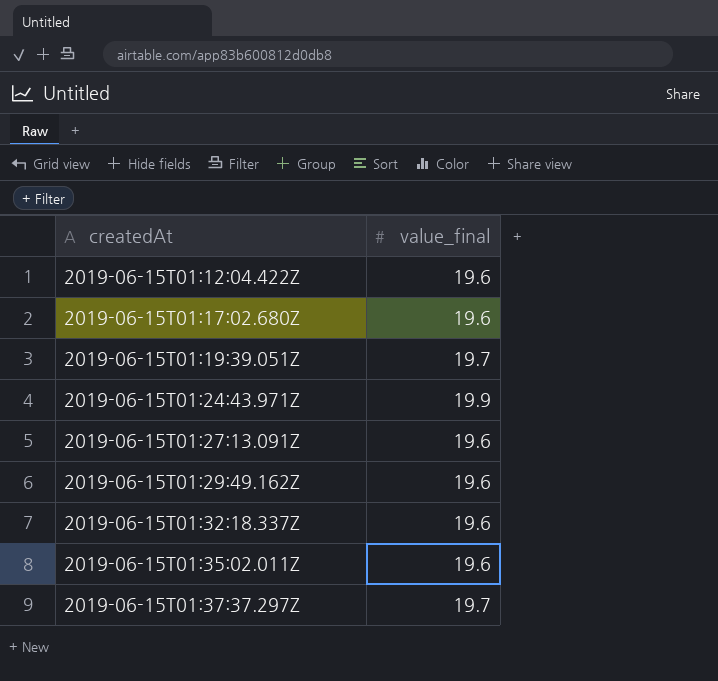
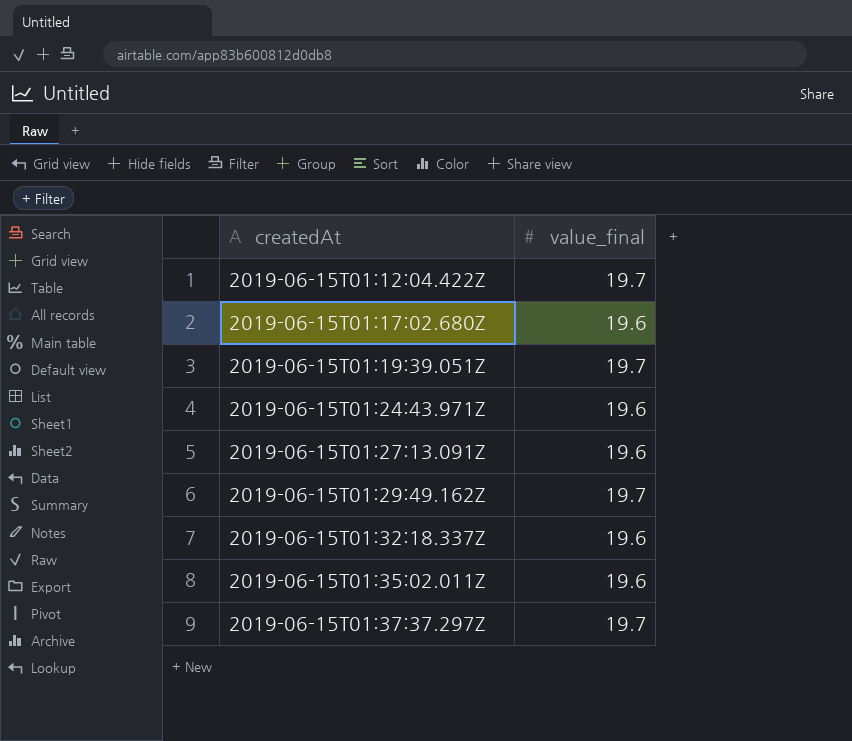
2019-06-15T01:12:04.422Z | value_final: 19.6 -> 19.7
2019-06-15T01:24:43.971Z | value_final: 19.9 -> 19.6
2019-06-15T01:29:49.162Z | value_final: 19.6 -> 19.7

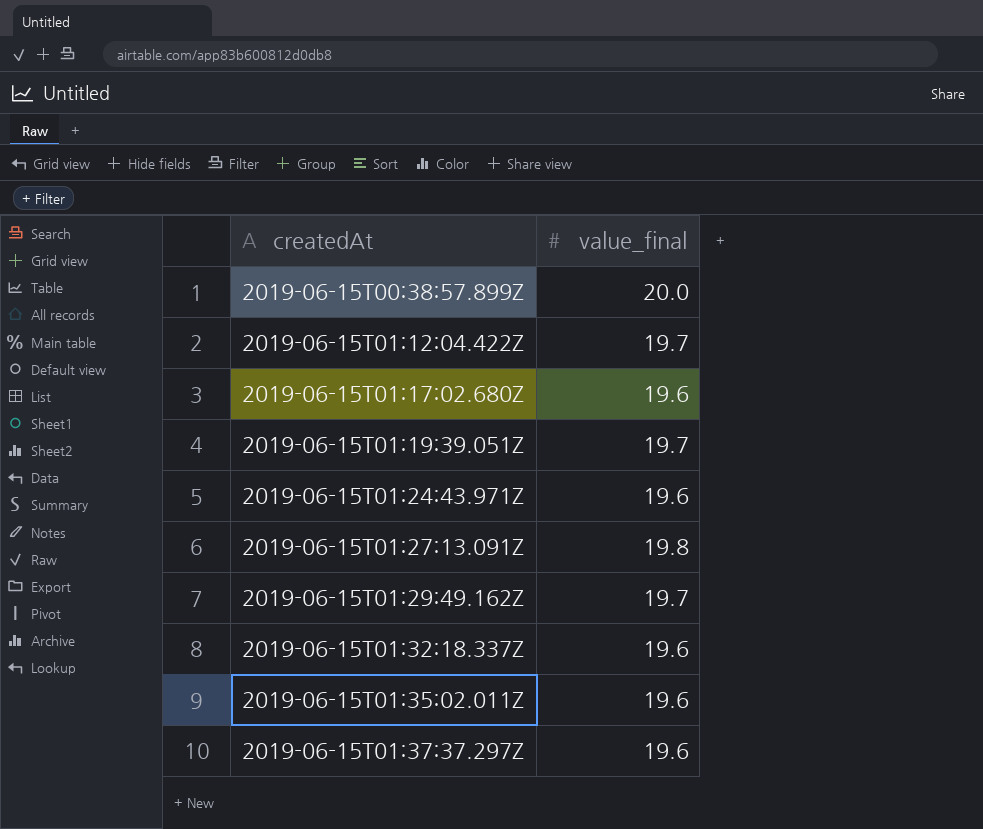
row 2019-06-15T00:38:57.899Z: none -> 20.0
2019-06-15T01:27:13.091Z | value_final: 19.6 -> 19.8
2019-06-15T01:37:37.297Z | value_final: 19.7 -> 19.6

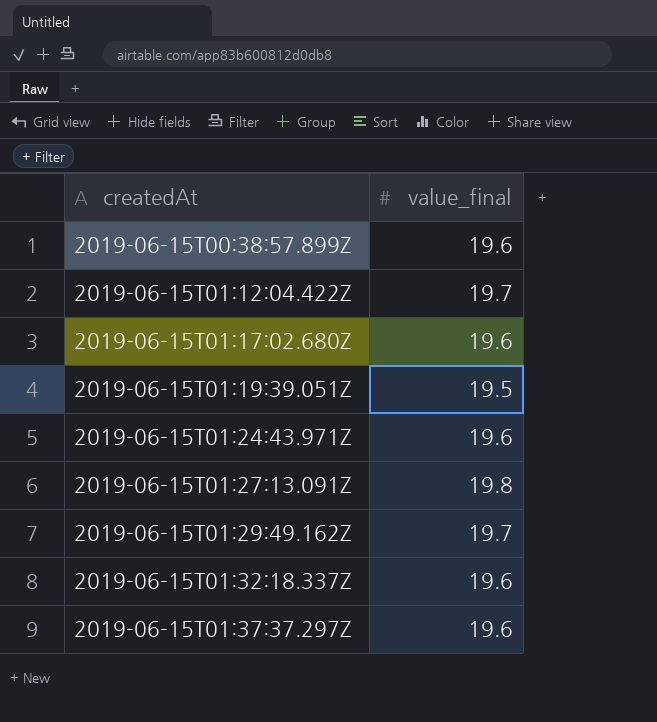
row 2019-06-15T01:35:02.011Z: 19.6 -> none
2019-06-15T00:38:57.899Z | value_final: 20.0 -> 19.6
2019-06-15T01:19:39.051Z | value_final: 19.7 -> 19.5

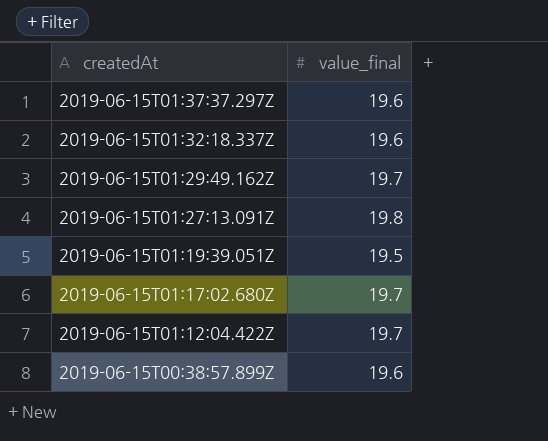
row order: createdAt ascending -> createdAt descending
row 2019-06-15T01:24:43.971Z: 19.6 -> none
2019-06-15T01:17:02.680Z | value_final: 19.6 -> 19.7

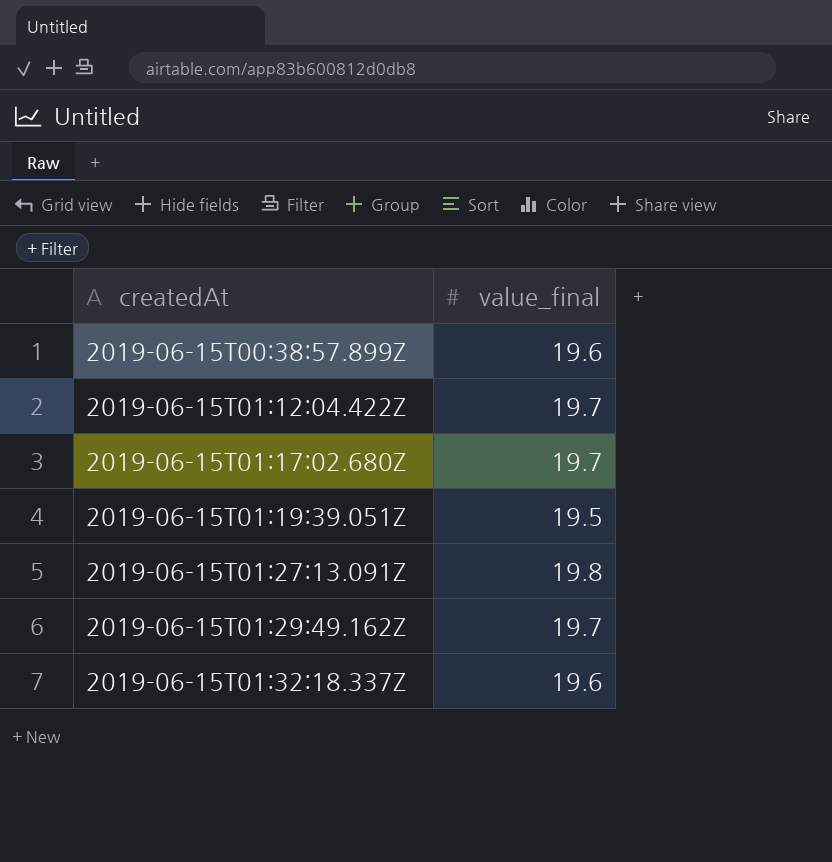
row order: createdAt descending -> createdAt ascending
row 2019-06-15T01:37:37.297Z: 19.6 -> none

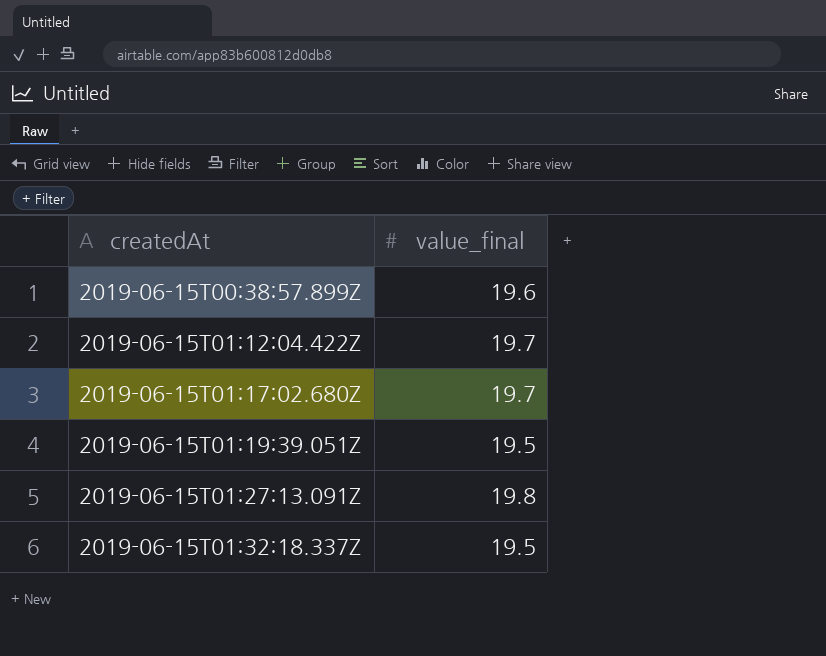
row 2019-06-15T01:29:49.162Z: 19.7 -> none
2019-06-15T01:32:18.337Z | value_final: 19.6 -> 19.5

